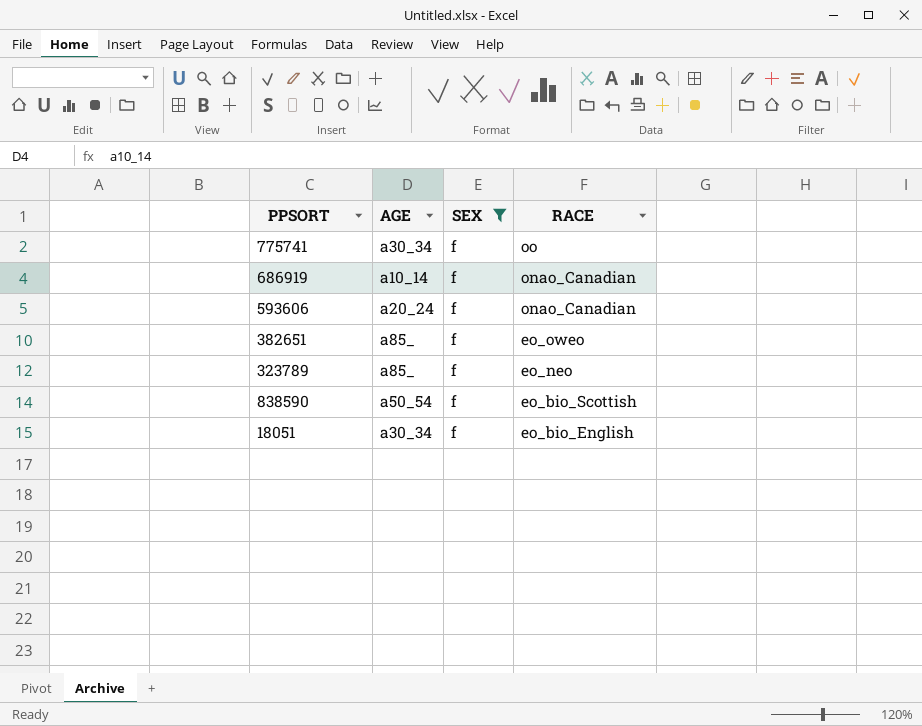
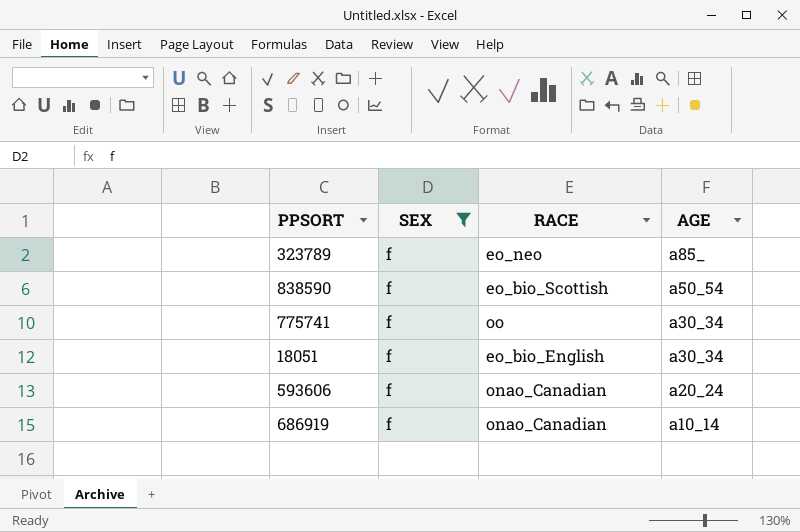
row order: RACE descending -> AGE descending
column AGE | position: 2 -> 4
row 382651: a85_ | f | eo_oweo -> none

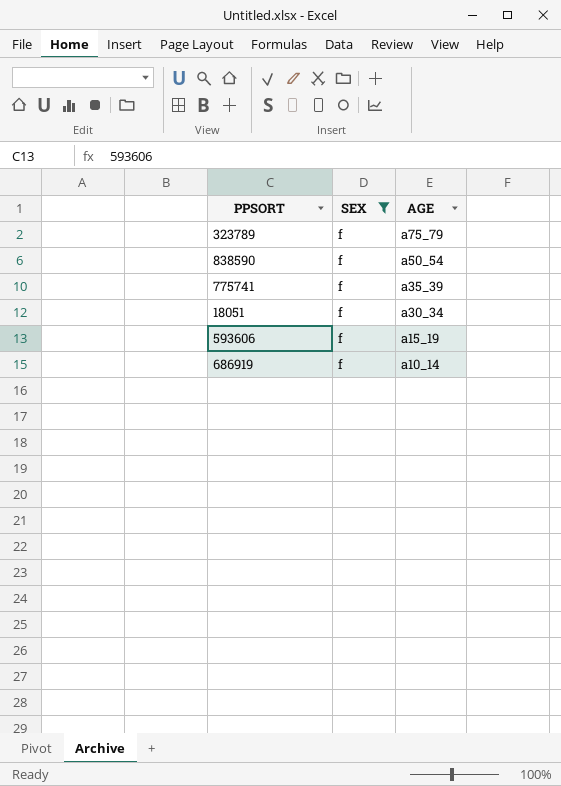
column RACE | position: 3 -> none
323789 | AGE: a85_ -> a75_79
775741 | AGE: a30_34 -> a35_39
593606 | AGE: a20_24 -> a15_19

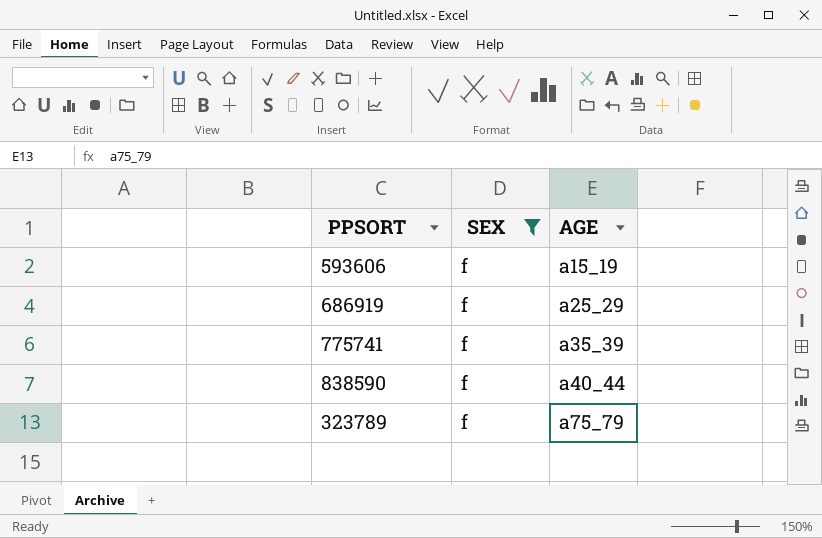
row order: AGE descending -> AGE ascending
row 18051: f | a30_34 -> none
686919 | AGE: a10_14 -> a25_29
838590 | AGE: a50_54 -> a40_44

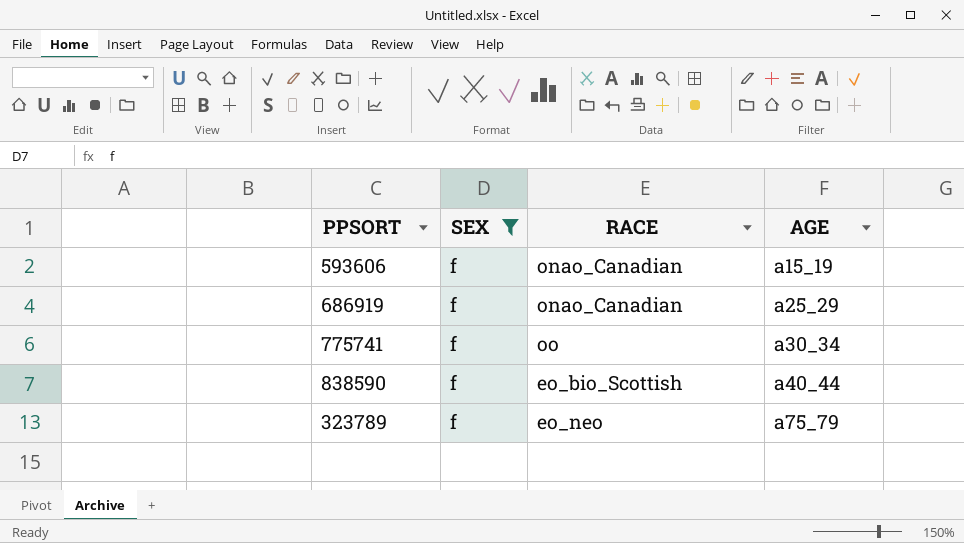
column RACE | position: none -> 3
775741 | AGE: a35_39 -> a30_34

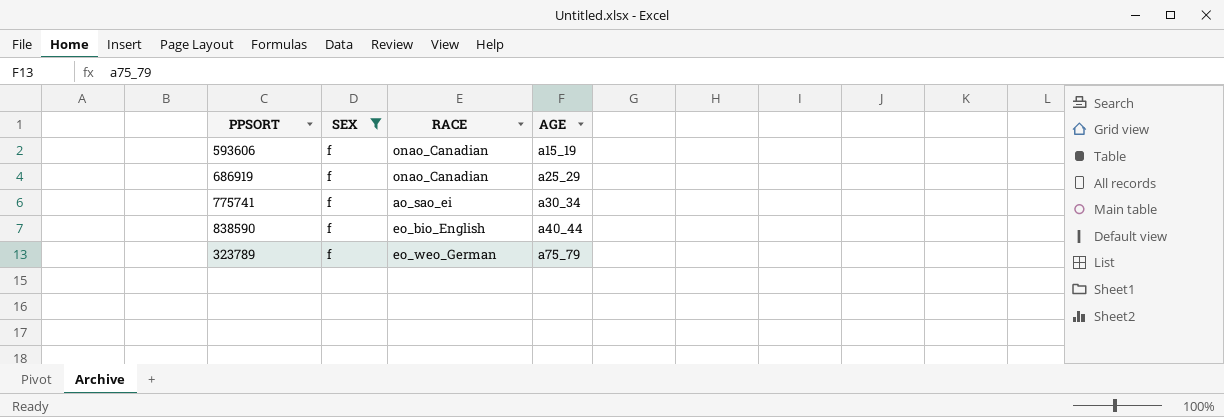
775741 | RACE: oo -> ao_sao_ei
838590 | RACE: eo_bio_Scottish -> eo_bio_English
323789 | RACE: eo_neo -> eo_weo_German

